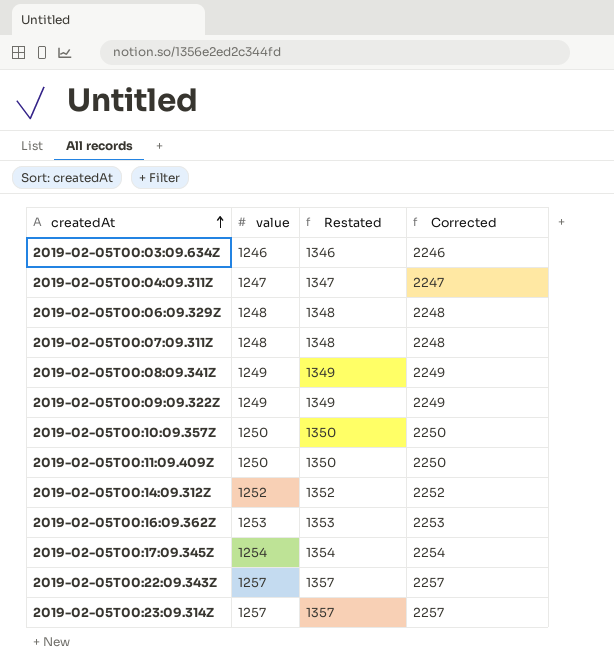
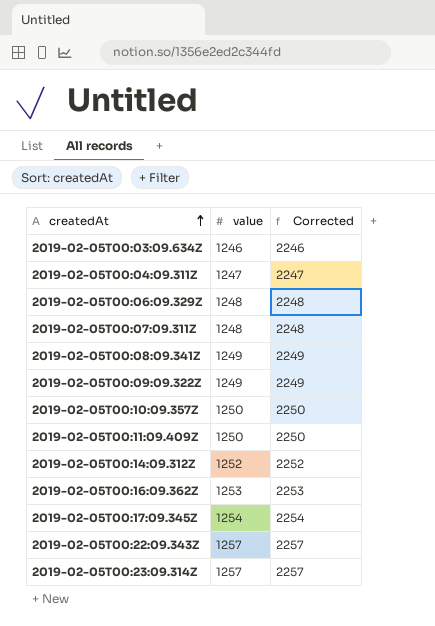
column Restated | formula: [value] + 100 -> none

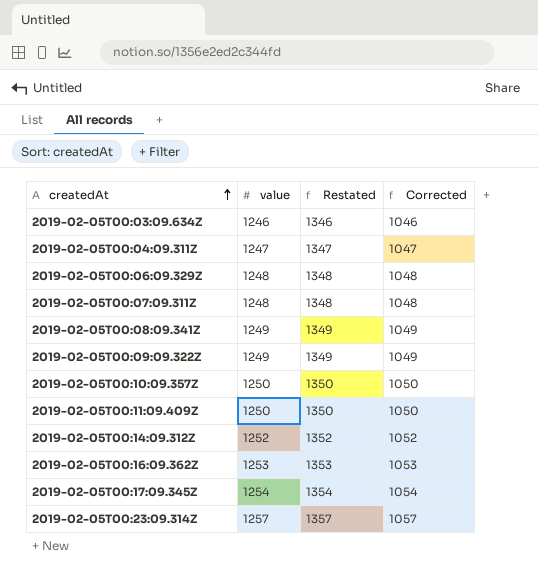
column Restated | formula: none -> [value] + 100
column Corrected | formula: [value] + 1000 -> [value] - 200
row 2019-02-05T00:22:09.343Z: 1257 | 2257 -> none

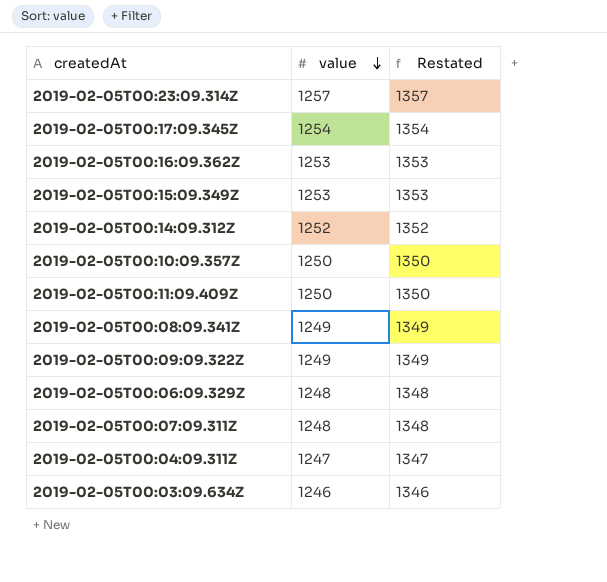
row order: createdAt ascending -> value descending
column Corrected | formula: [value] - 200 -> none
row 2019-02-05T00:15:09.349Z: none -> 1253 | 1353

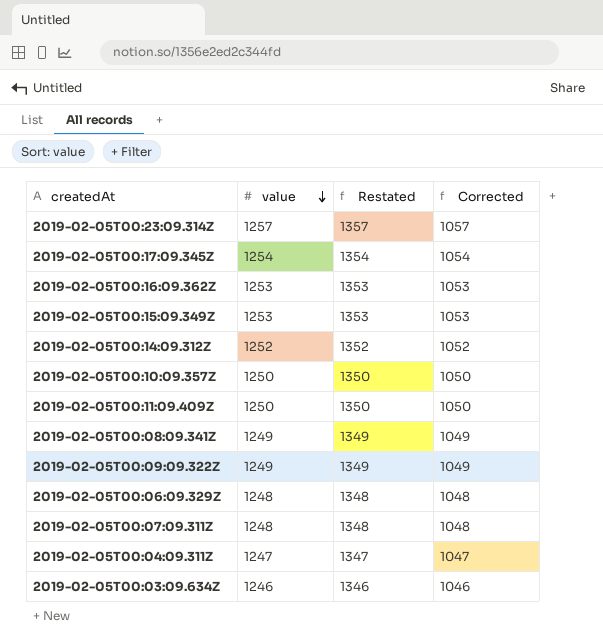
column Corrected | formula: none -> [value] - 200

